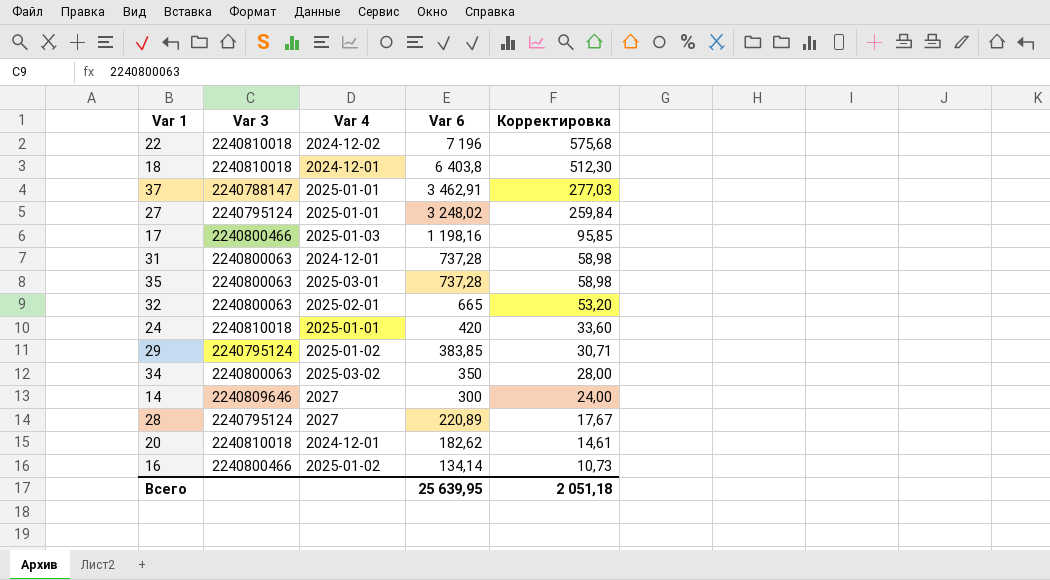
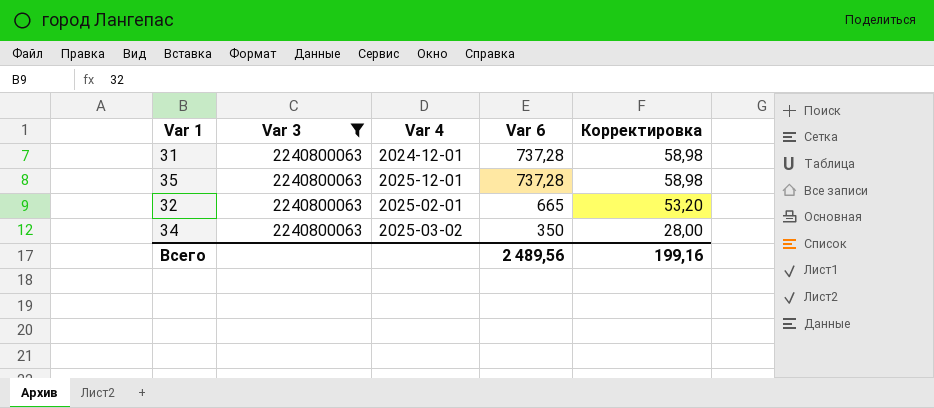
filter: none -> Var 3 = 2240800063
35 | Var 4: 2025-03-01 -> 2025-12-01
Всего | Var 6: 25 639,95 -> 2 489,56
Всего | Корректировка: 2 051,18 -> 199,16

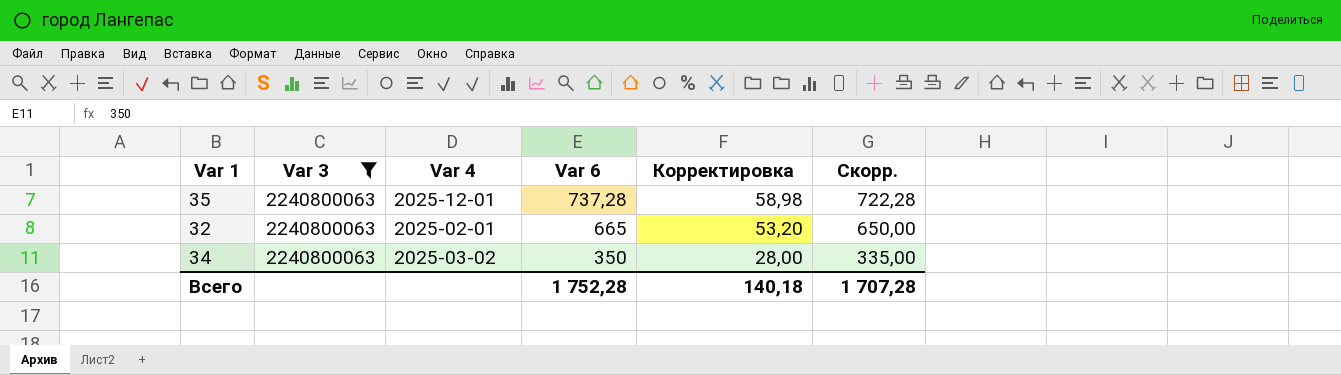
column Скорр. | formula: none -> [Var 6] - 15
row 31: 2240800063 | 2024-12-01 | 737,28 | 58,98 -> none
Всего | Var 6: 2 489,56 -> 1 752,28
Всего | Корректировка: 199,16 -> 140,18

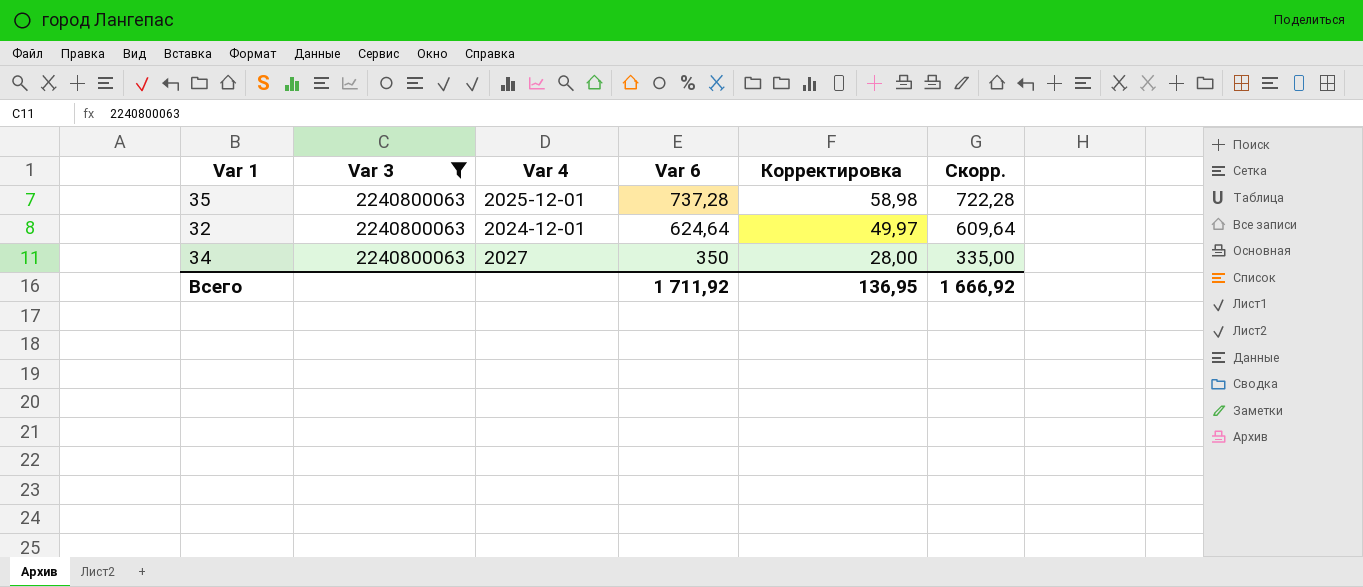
32 | Var 4: 2025-02-01 -> 2024-12-01
32 | Var 6: 665 -> 624,64
32 | Корректировка: 53,20 -> 49,97
32 | Скорр.: 650,00 -> 609,64
34 | Var 4: 2025-03-02 -> 2027
Всего | Var 6: 1 752,28 -> 1 711,92
Всего | Корректировка: 140,18 -> 136,95
Всего | Скорр.: 1 707,28 -> 1 666,92

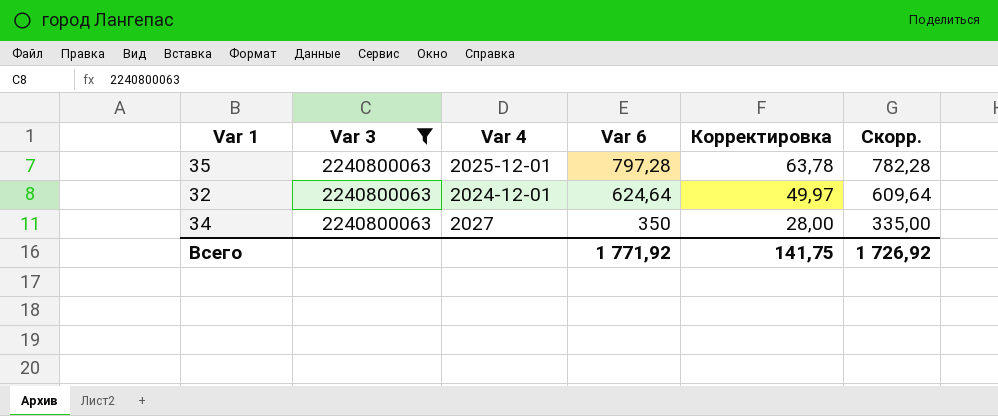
35 | Var 6: 737,28 -> 797,28
35 | Корректировка: 58,98 -> 63,78
35 | Скорр.: 722,28 -> 782,28
Всего | Var 6: 1 711,92 -> 1 771,92
Всего | Корректировка: 136,95 -> 141,75
Всего | Скорр.: 1 666,92 -> 1 726,92

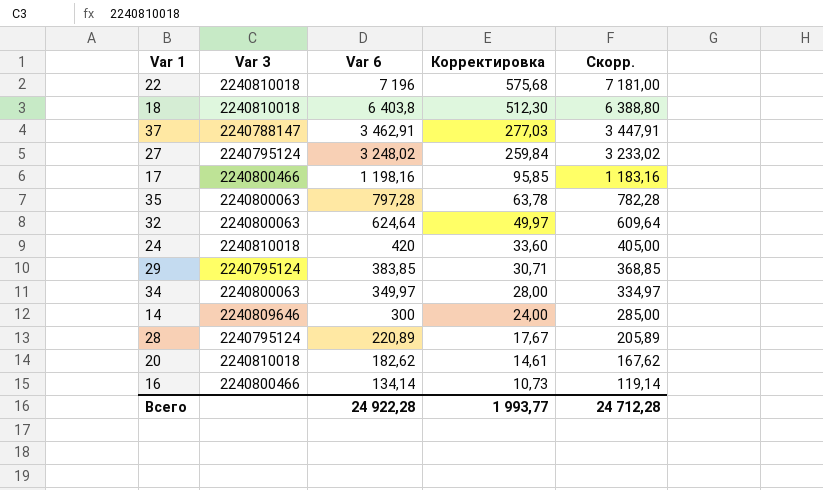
filter: Var 3 = 2240800063 -> none
column Var 4 | position: 3 -> none
34 | Var 6: 350 -> 349,97
34 | Скорр.: 335,00 -> 334,97
Всего | Var 6: 1 771,92 -> 24 922,28
Всего | Корректировка: 141,75 -> 1 993,77
Всего | Скорр.: 1 726,92 -> 24 712,28

